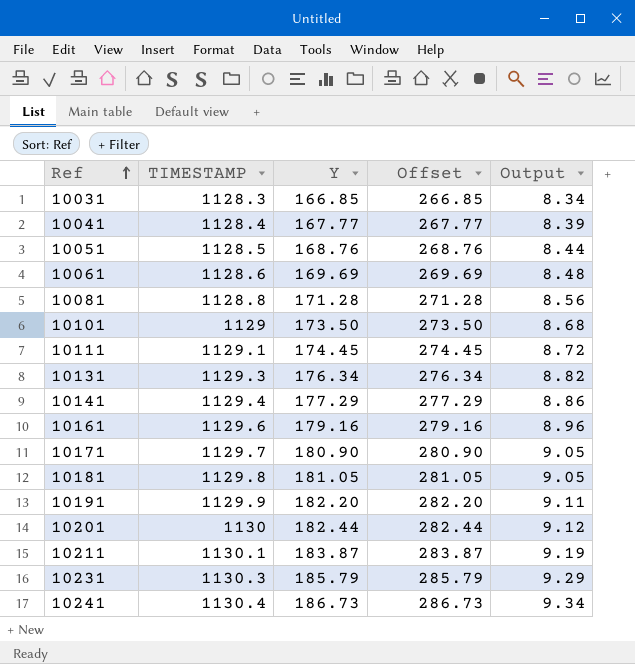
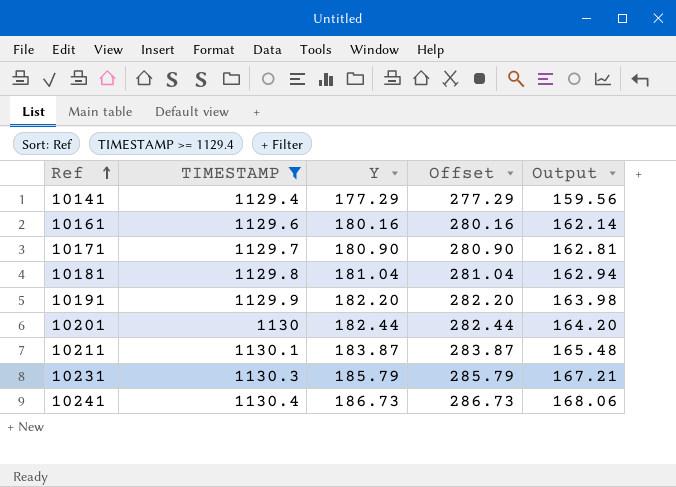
filter: none -> TIMESTAMP >= 1129.4
column Output | formula: [Y] * 0.05 -> [Y] * 0.9
10161 | Y: 179.16 -> 180.16
10161 | Offset: 279.16 -> 280.16
10181 | Y: 181.05 -> 181.04
10181 | Offset: 281.05 -> 281.04

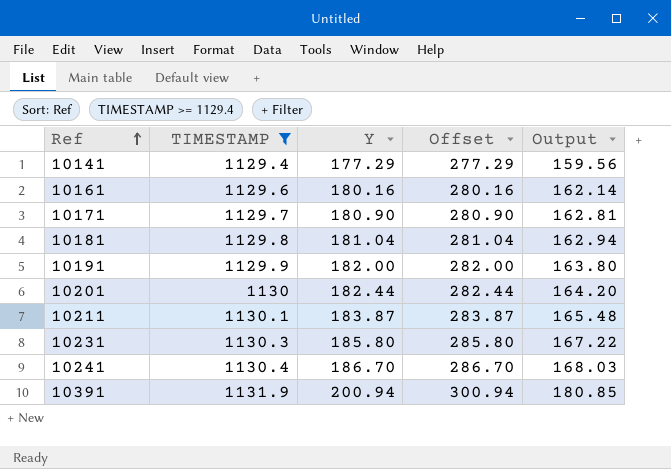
10191 | Y: 182.20 -> 182.00
10191 | Offset: 282.20 -> 282.00
10191 | Output: 163.98 -> 163.80
10231 | Y: 185.79 -> 185.80
10231 | Offset: 285.79 -> 285.80
10231 | Output: 167.21 -> 167.22
10241 | Y: 186.73 -> 186.70
10241 | Offset: 286.73 -> 286.70
10241 | Output: 168.06 -> 168.03
row 10391: none -> 1131.9 | 200.94 | 300.94 | 180.85

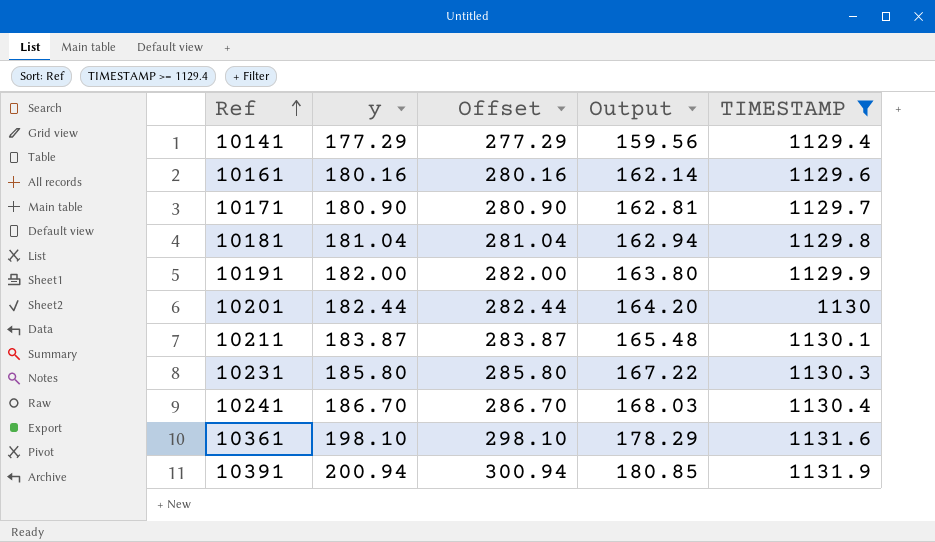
column name: Y -> y
column TIMESTAMP | position: 2 -> 5
row 10361: none -> 198.10 | 298.10 | 178.29 | 1131.6

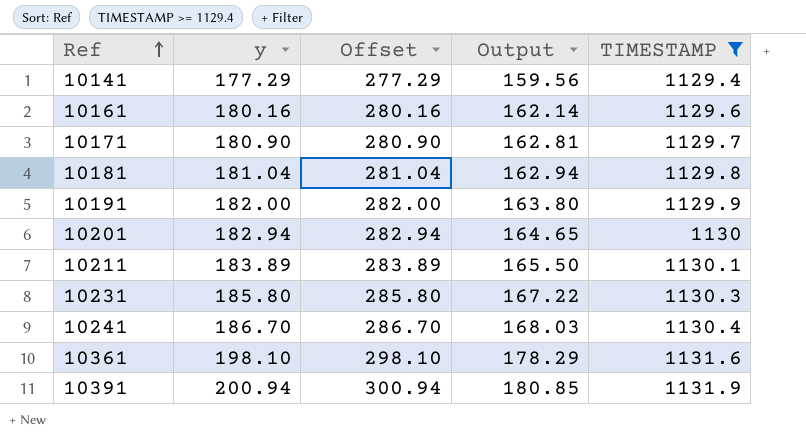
10201 | y: 182.44 -> 182.94
10201 | Offset: 282.44 -> 282.94
10201 | Output: 164.20 -> 164.65
10211 | y: 183.87 -> 183.89
10211 | Offset: 283.87 -> 283.89
10211 | Output: 165.48 -> 165.50

